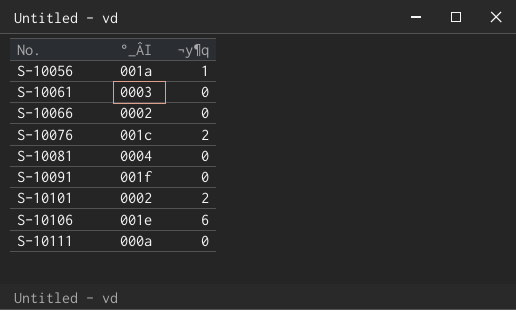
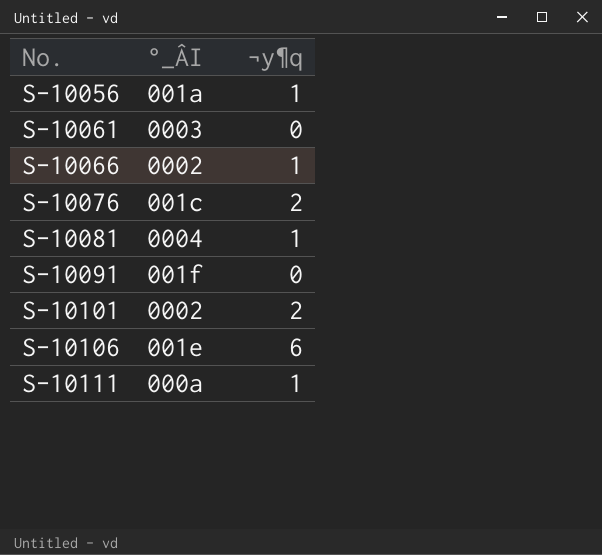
S-10066 | ¬y¶q: 0 -> 1
S-10081 | ¬y¶q: 0 -> 1
S-10111 | ¬y¶q: 0 -> 1

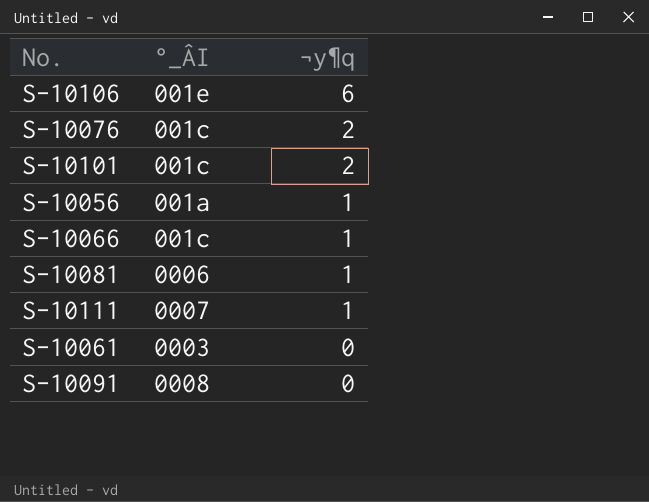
row order: No. ascending -> ¬y¶q descending
S-10101 | °_ÂI: 0002 -> 001c
S-10066 | °_ÂI: 0002 -> 001c
S-10081 | °_ÂI: 0004 -> 0006
S-10111 | °_ÂI: 000a -> 0007
S-10091 | °_ÂI: 001f -> 0008

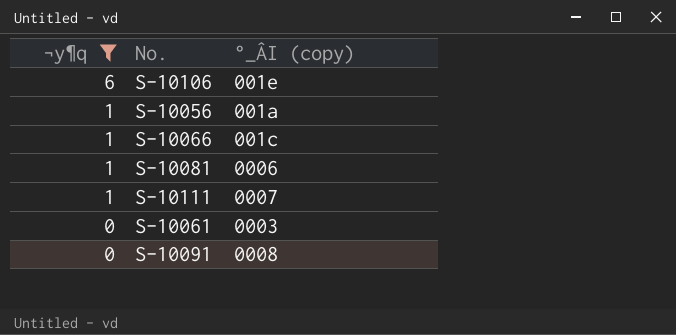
filter: none -> ¬y¶q != 2
column ¬y¶q | position: 3 -> 1
column name: °_ÂI -> °_ÂI (copy)

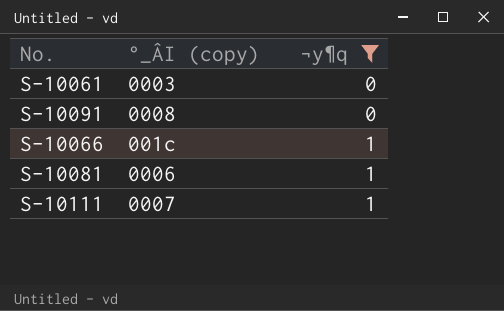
row order: ¬y¶q descending -> ¬y¶q ascending
column ¬y¶q | position: 1 -> 3
row S-10106: 6 | 001e -> none
row S-10056: 1 | 001a -> none

